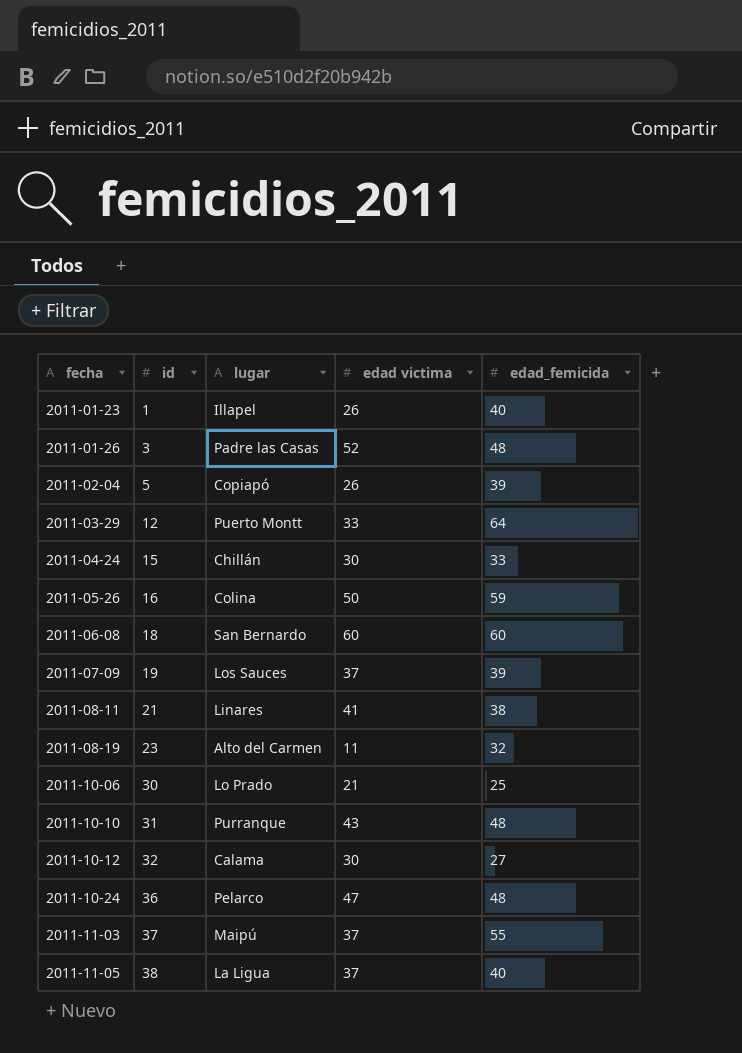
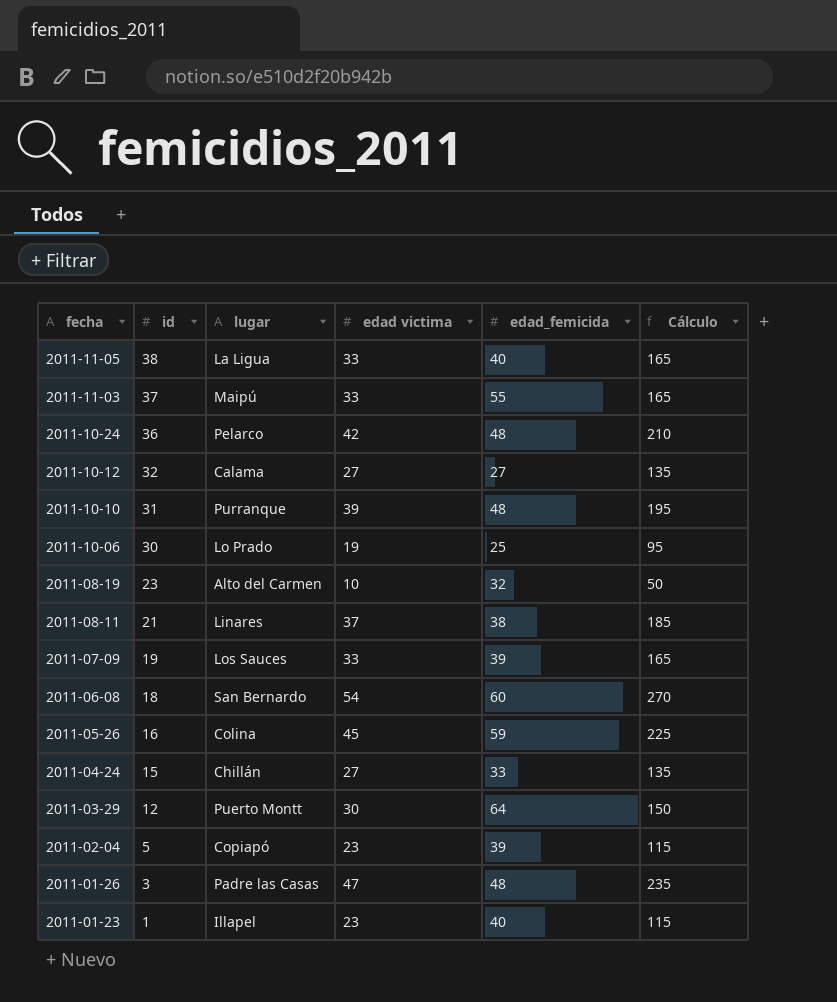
row order: fecha ascending -> fecha descending
column Cálculo | formula: none -> [edad victima] * 5
2011-11-05 | edad victima: 37 -> 33
2011-11-03 | edad victima: 37 -> 33
2011-10-24 | edad victima: 47 -> 42
2011-10-12 | edad victima: 30 -> 27
2011-10-10 | edad victima: 43 -> 39
2011-10-06 | edad victima: 21 -> 19
2011-08-19 | edad victima: 11 -> 10
2011-08-11 | edad victima: 41 -> 37
2011-07-09 | edad victima: 37 -> 33
2011-06-08 | edad victima: 60 -> 54
2011-05-26 | edad victima: 50 -> 45
2011-04-24 | edad victima: 30 -> 27
2011-03-29 | edad victima: 33 -> 30
2011-02-04 | edad victima: 26 -> 23
2011-01-26 | edad victima: 52 -> 47
2011-01-23 | edad victima: 26 -> 23

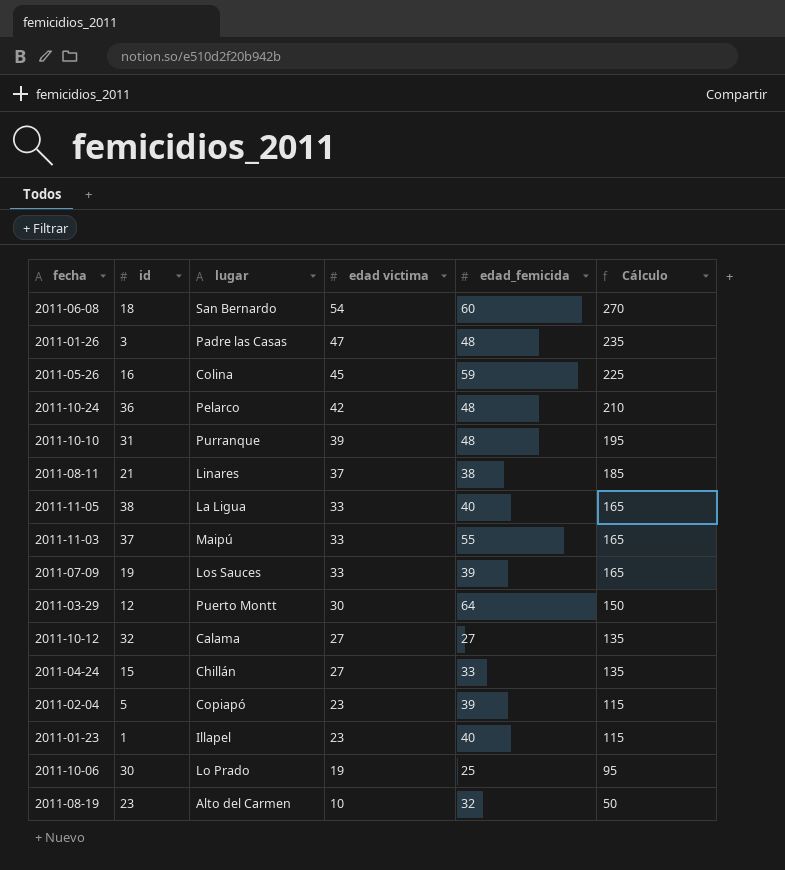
row order: fecha descending -> edad victima descending

